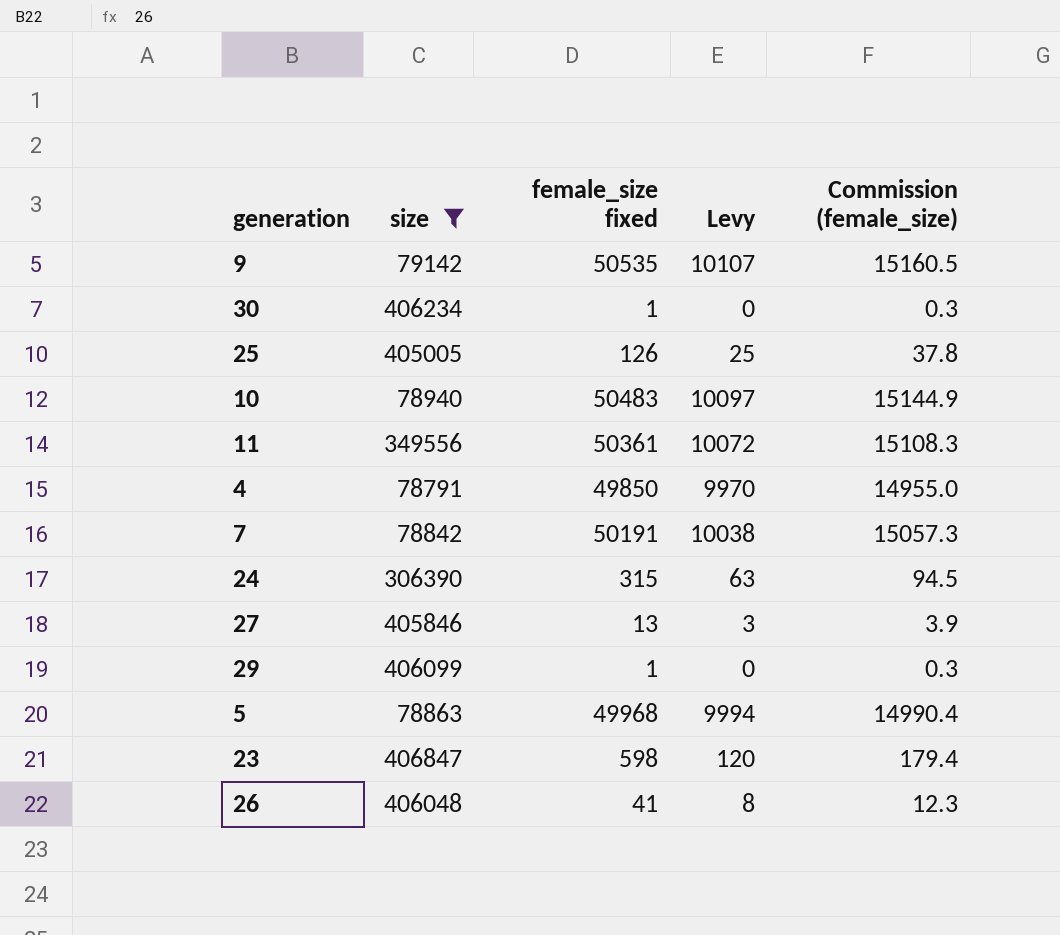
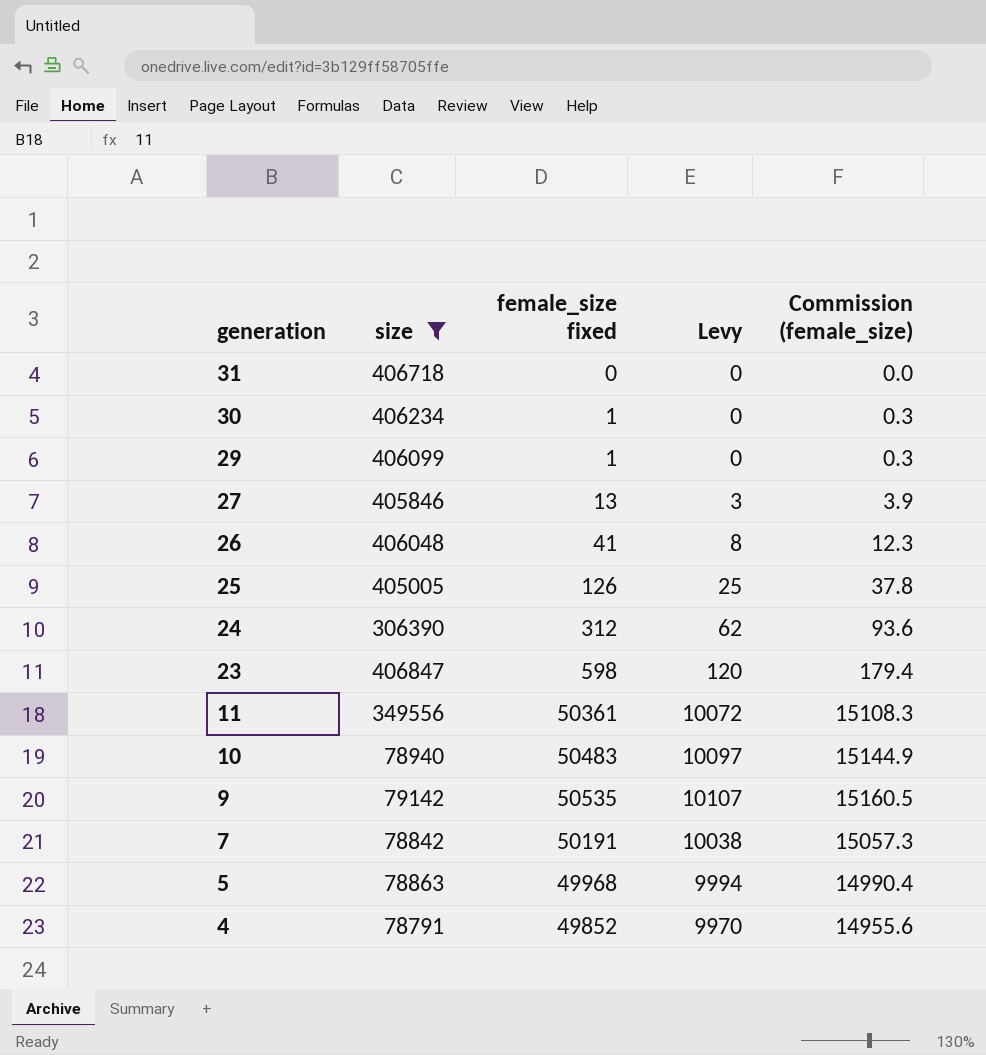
row order: none -> generation descending
row 31: none -> 406718 | 0 | 0 | 0.0
24 | female_size fixed: 315 -> 312
24 | Levy: 63 -> 62
24 | Commission (female_size): 94.5 -> 93.6
4 | female_size fixed: 49850 -> 49852
4 | Commission (female_size): 14955.0 -> 14955.6

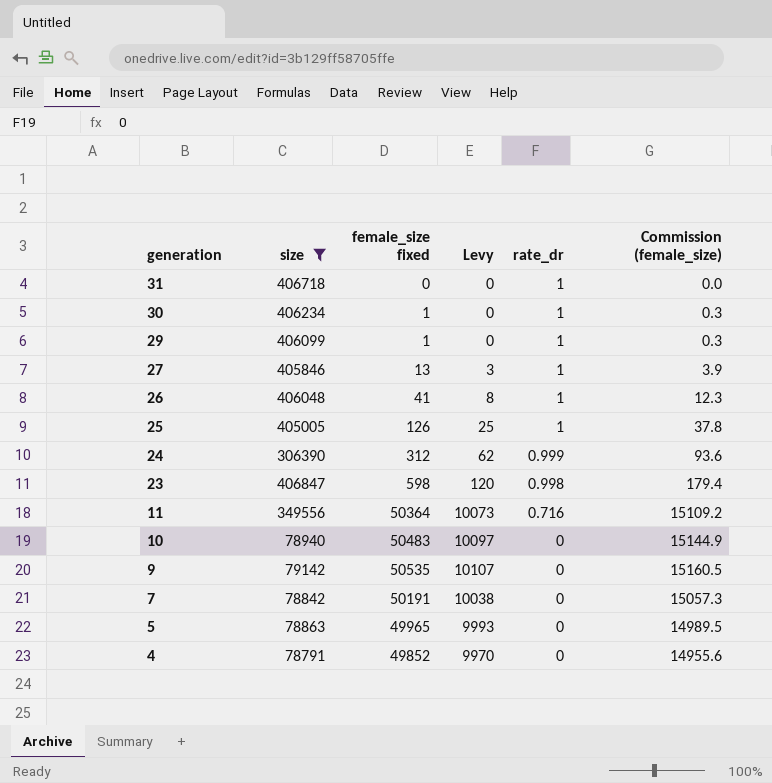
column rate_dr | position: none -> 5
11 | female_size fixed: 50361 -> 50364
11 | Levy: 10072 -> 10073
11 | Commission (female_size): 15108.3 -> 15109.2
5 | female_size fixed: 49968 -> 49965
5 | Levy: 9994 -> 9993
5 | Commission (female_size): 14990.4 -> 14989.5

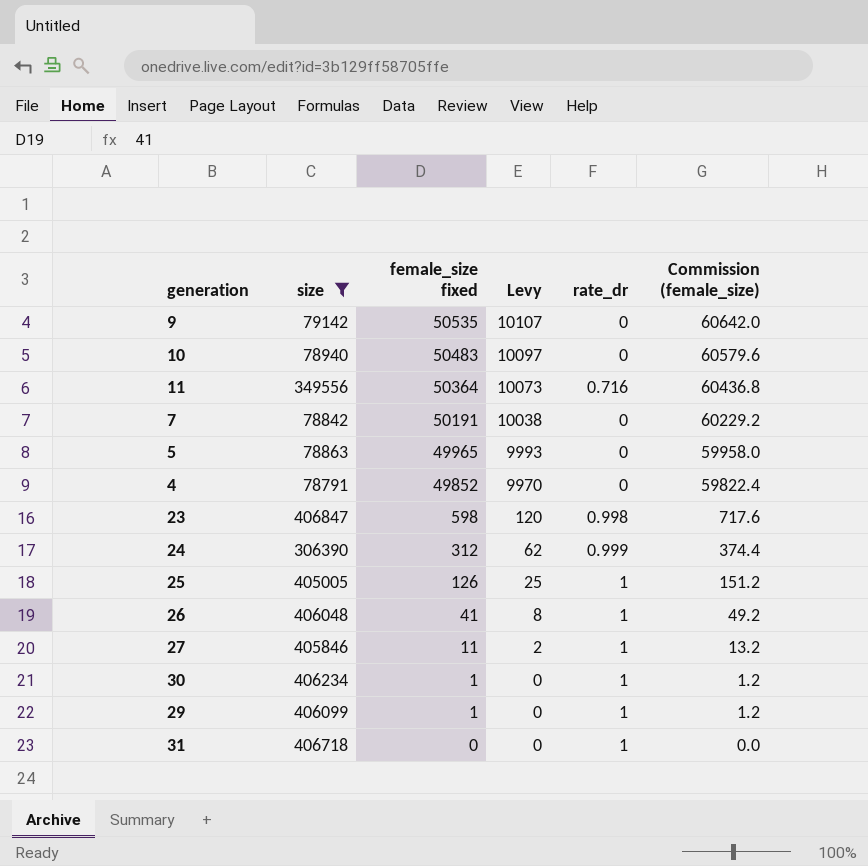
row order: generation descending -> female_size fixed descending
column Commission (female_size) | formula: [female_size fixed] * 0.3 -> [female_size fixed] * 1.2
27 | female_size fixed: 13 -> 11
27 | Levy: 3 -> 2

